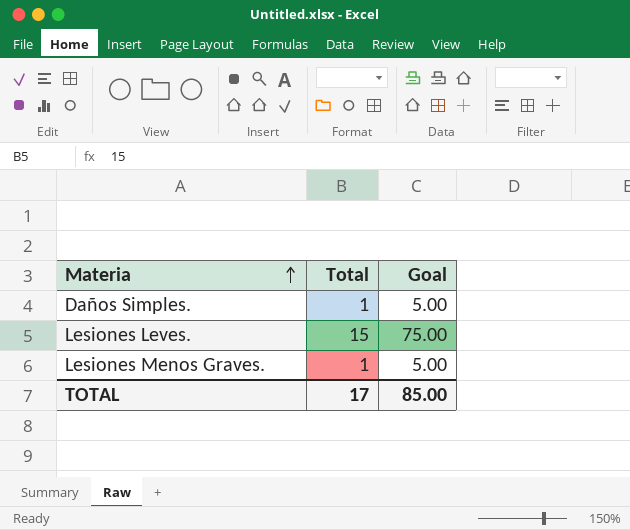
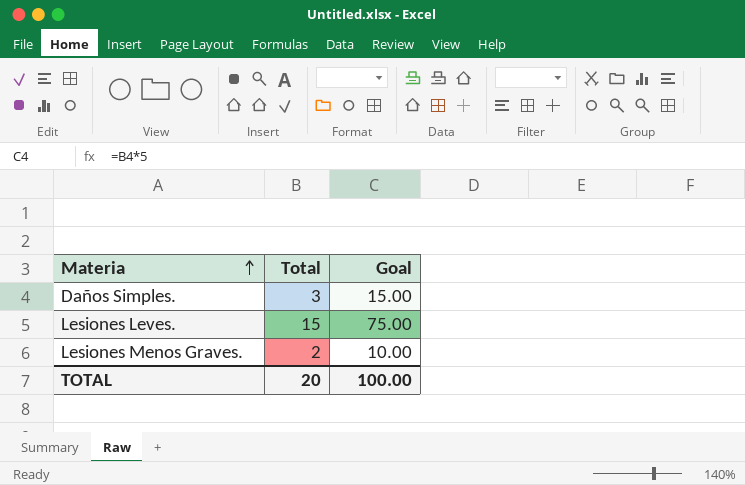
Daños Simples. | Total: 1 -> 3
Daños Simples. | Goal: 5.00 -> 15.00
Lesiones Menos Graves. | Total: 1 -> 2
Lesiones Menos Graves. | Goal: 5.00 -> 10.00
TOTAL | Total: 17 -> 20
TOTAL | Goal: 85.00 -> 100.00

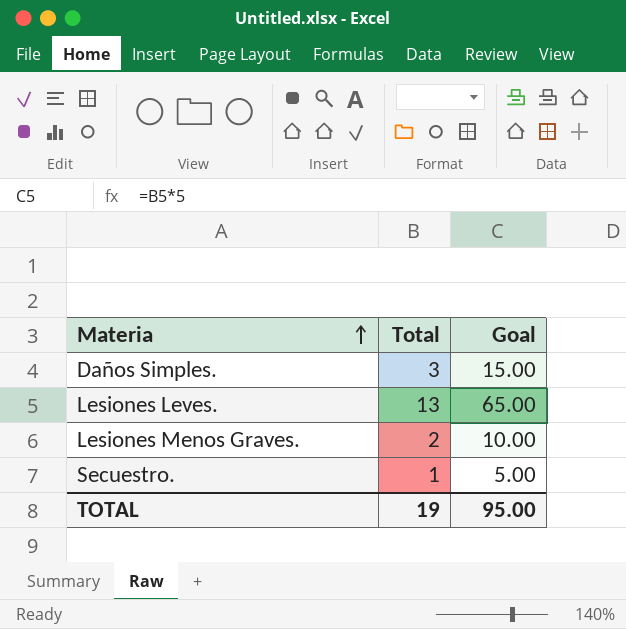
Lesiones Leves. | Total: 15 -> 13
Lesiones Leves. | Goal: 75.00 -> 65.00
row Secuestro.: none -> 1 | 5.00
TOTAL | Total: 20 -> 19
TOTAL | Goal: 100.00 -> 95.00

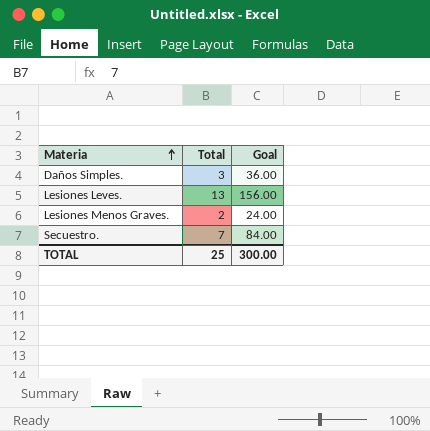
column Goal | formula: [Total] * 5 -> [Total] * 12
Secuestro. | Total: 1 -> 7
TOTAL | Total: 19 -> 25
TOTAL | Goal: 95.00 -> 300.00

